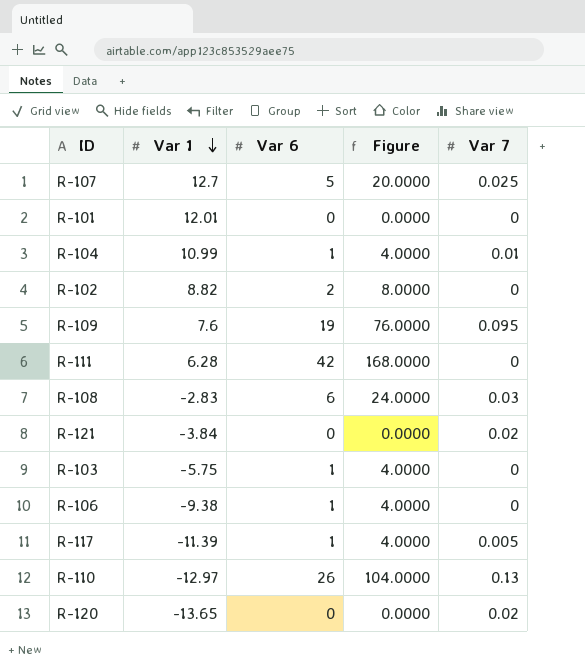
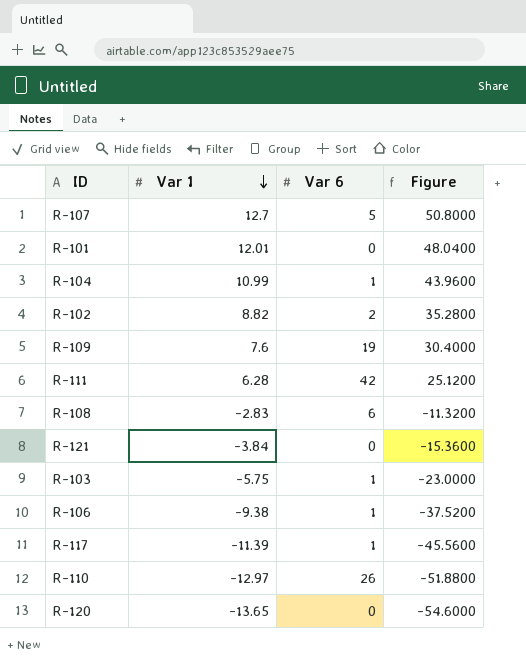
column Var 7 | position: 5 -> none
column Figure | formula: [Var 6] * 4 -> [Var 1] * 4

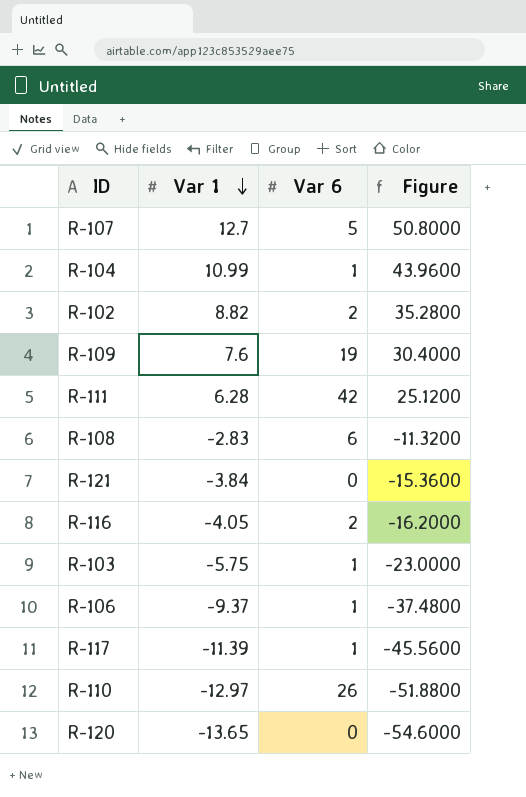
row R-101: 12.01 | 0 | 48.0400 -> none
row R-116: none -> -4.05 | 2 | -16.2000
R-106 | Var 1: -9.38 -> -9.37
R-106 | Figure: -37.5200 -> -37.4800

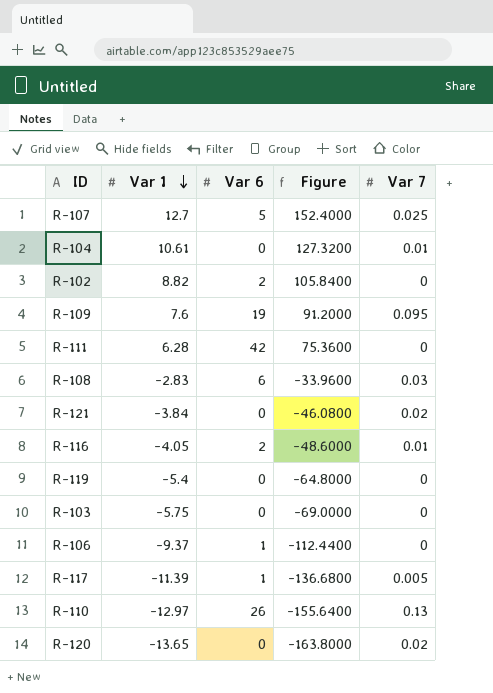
column Figure | formula: [Var 1] * 4 -> [Var 1] * 12
column Var 7 | position: none -> 5
R-104 | Var 1: 10.99 -> 10.61
R-104 | Var 6: 1 -> 0
row R-119: none -> -5.4 | 0 | -64.8000 | 0
R-103 | Var 6: 1 -> 0

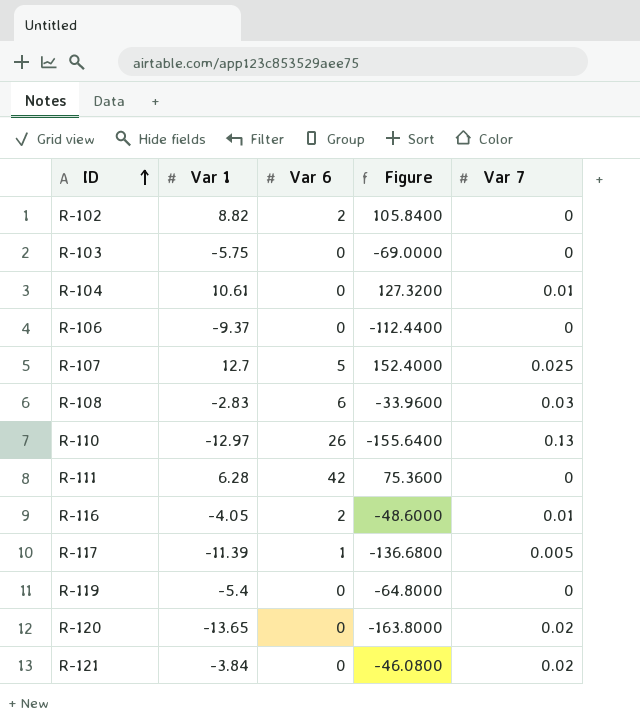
row order: Var 1 descending -> ID ascending
row R-109: 7.6 | 19 | 91.2000 | 0.095 -> none
R-106 | Var 6: 1 -> 0

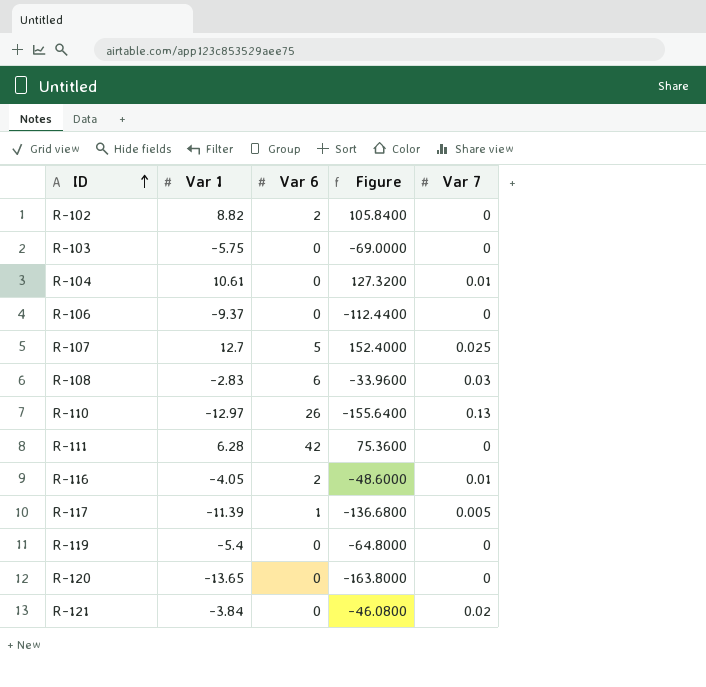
R-120 | Var 7: 0.02 -> 0

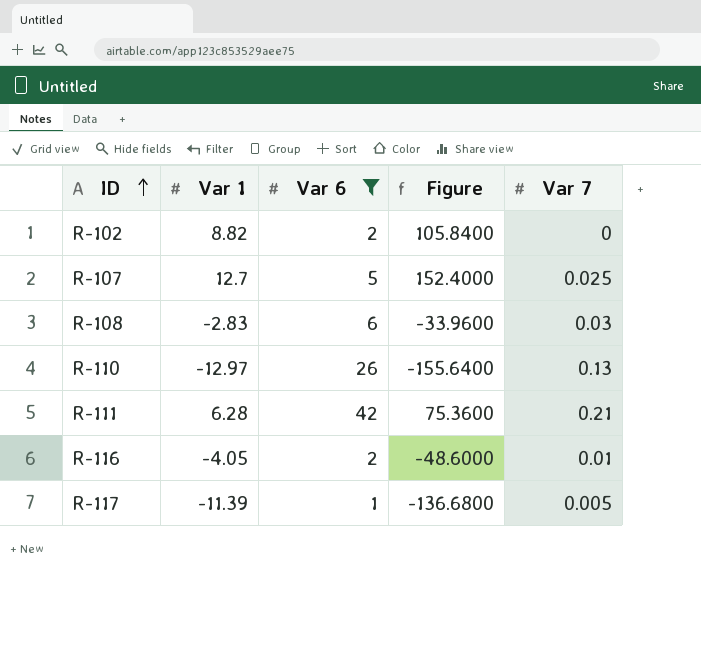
filter: none -> Var 6 != 0
R-111 | Var 7: 0 -> 0.21

